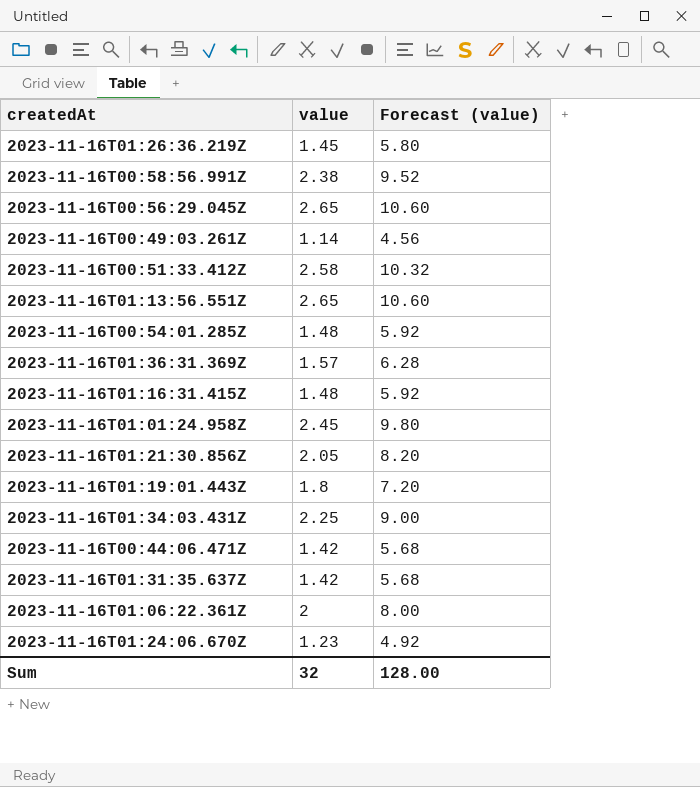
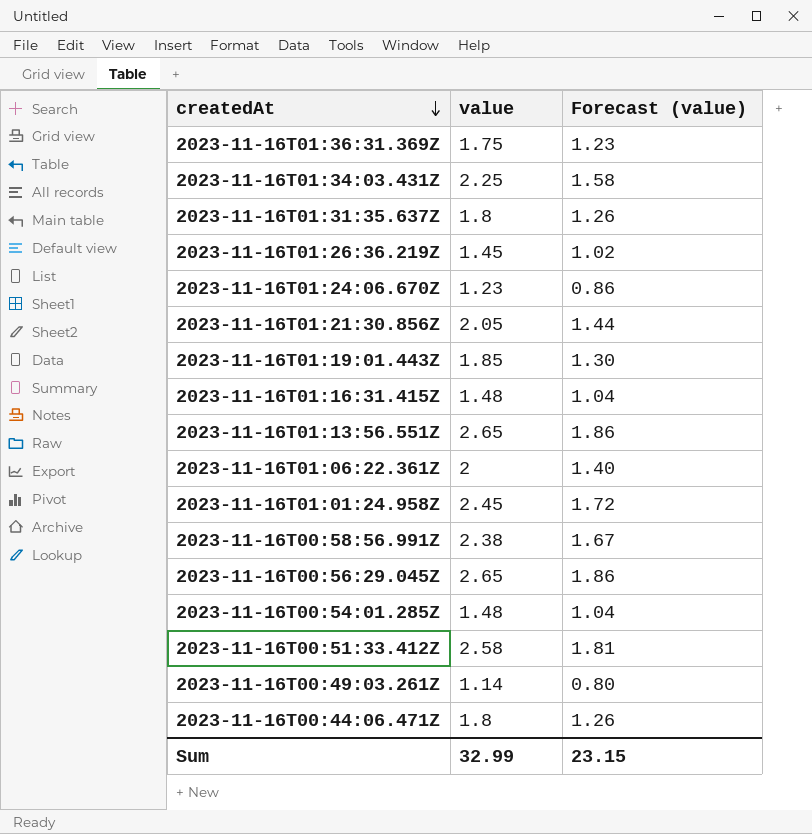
row order: none -> createdAt descending
column Forecast (value) | formula: [value] * 4 -> [value] * 0.7
2023-11-16T01:36:31.369Z | value: 1.57 -> 1.75
2023-11-16T01:31:35.637Z | value: 1.42 -> 1.8
2023-11-16T01:19:01.443Z | value: 1.8 -> 1.85
2023-11-16T00:44:06.471Z | value: 1.42 -> 1.8
Sum | value: 32 -> 32.99
Sum | Forecast (value): 128.00 -> 23.15

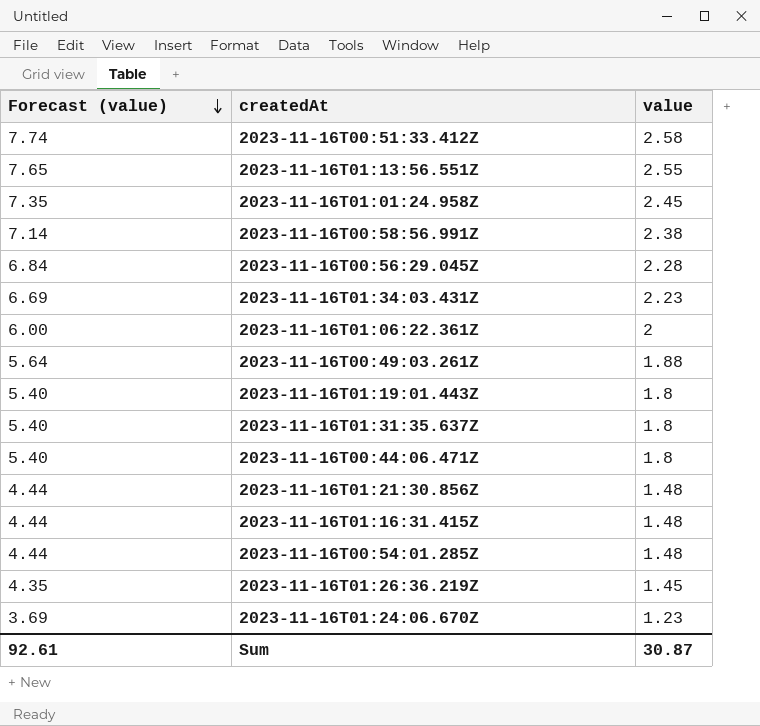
row order: createdAt descending -> Forecast (value) descending
column Forecast (value) | formula: [value] * 0.7 -> [value] * 3
column Forecast (value) | position: 3 -> 1
row 2023-11-16T01:36:31.369Z: 1.75 | 1.23 -> none
2023-11-16T01:13:56.551Z | value: 2.65 -> 2.55
2023-11-16T00:56:29.045Z | value: 2.65 -> 2.28
2023-11-16T01:34:03.431Z | value: 2.25 -> 2.23
2023-11-16T00:49:03.261Z | value: 1.14 -> 1.88
2023-11-16T01:19:01.443Z | value: 1.85 -> 1.8
2023-11-16T01:21:30.856Z | value: 2.05 -> 1.48
Sum | Forecast (value): 23.15 -> 92.61
Sum | value: 32.99 -> 30.87

